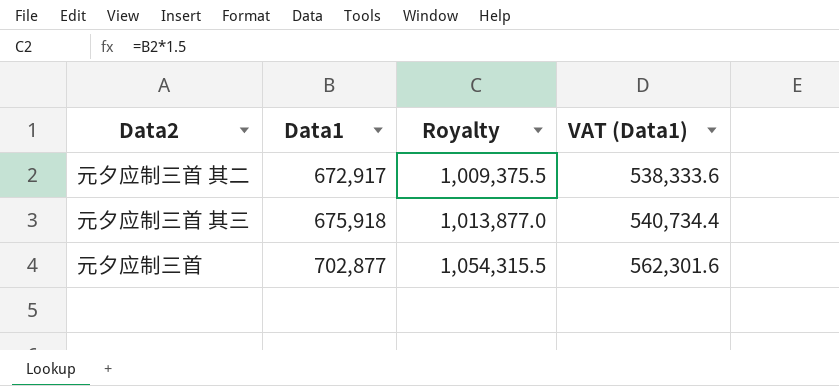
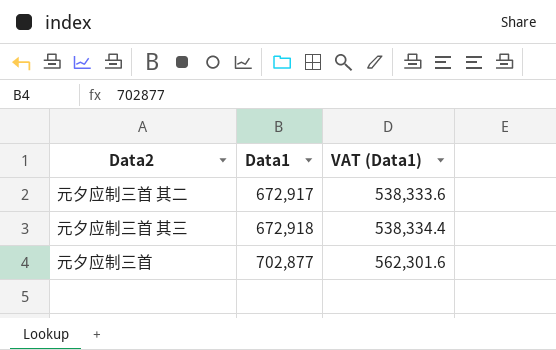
column Royalty | formula: [Data1] * 1.5 -> none
元夕应制三首 其三 | Data1: 675,918 -> 672,918
元夕应制三首 其三 | VAT (Data1): 540,734.4 -> 538,334.4

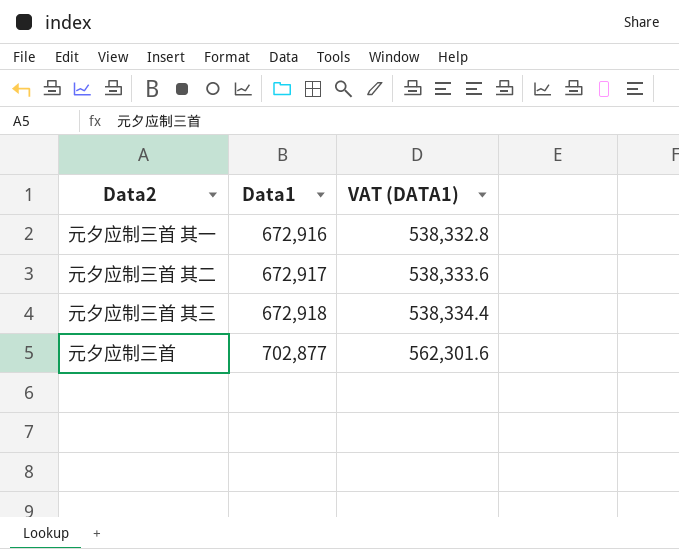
column name: VAT (Data1) -> VAT (DATA1)
row 元夕应制三首 其一: none -> 672,916 | 538,332.8

